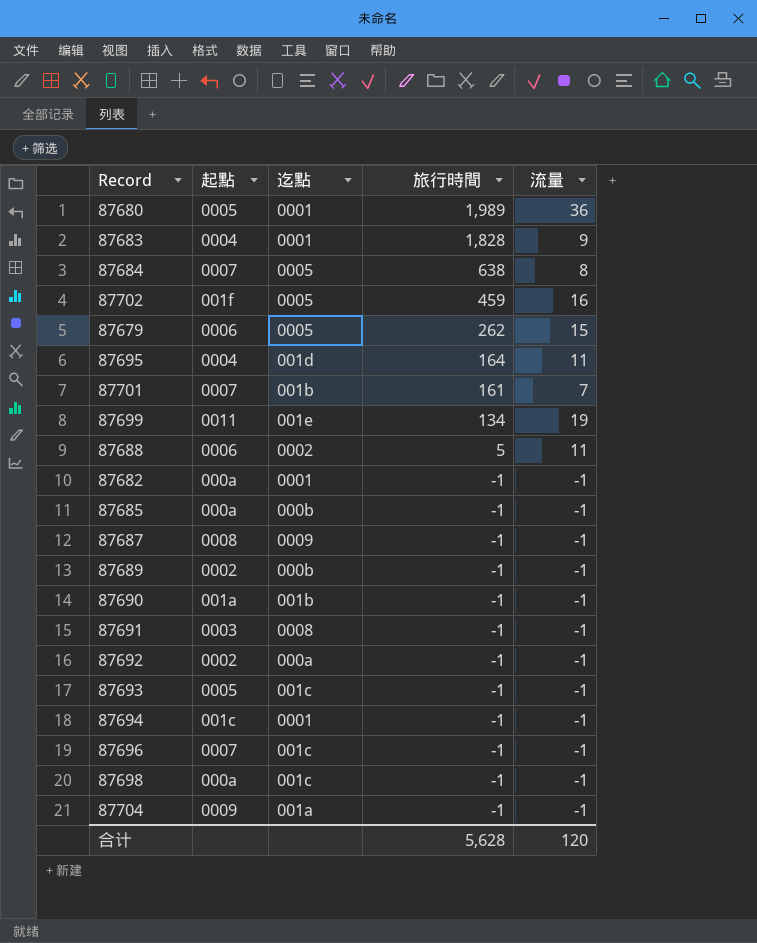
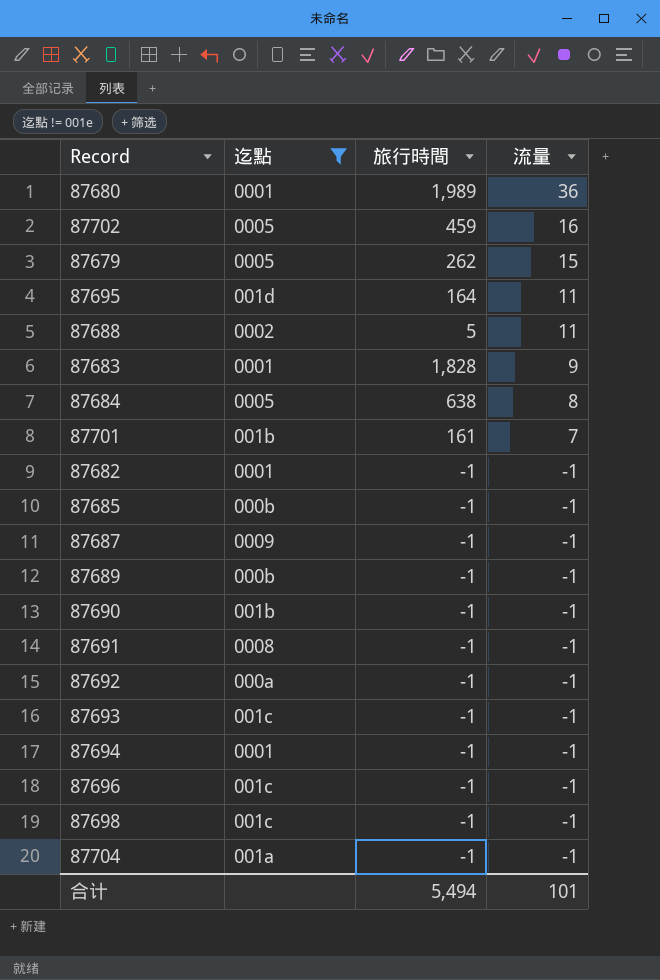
filter: none -> 迄點 != 001e
row order: 旅行時間 descending -> 流量 descending
column 起點 | position: 2 -> none
合计 | 旅行時間: 5,628 -> 5,494
合计 | 流量: 120 -> 101

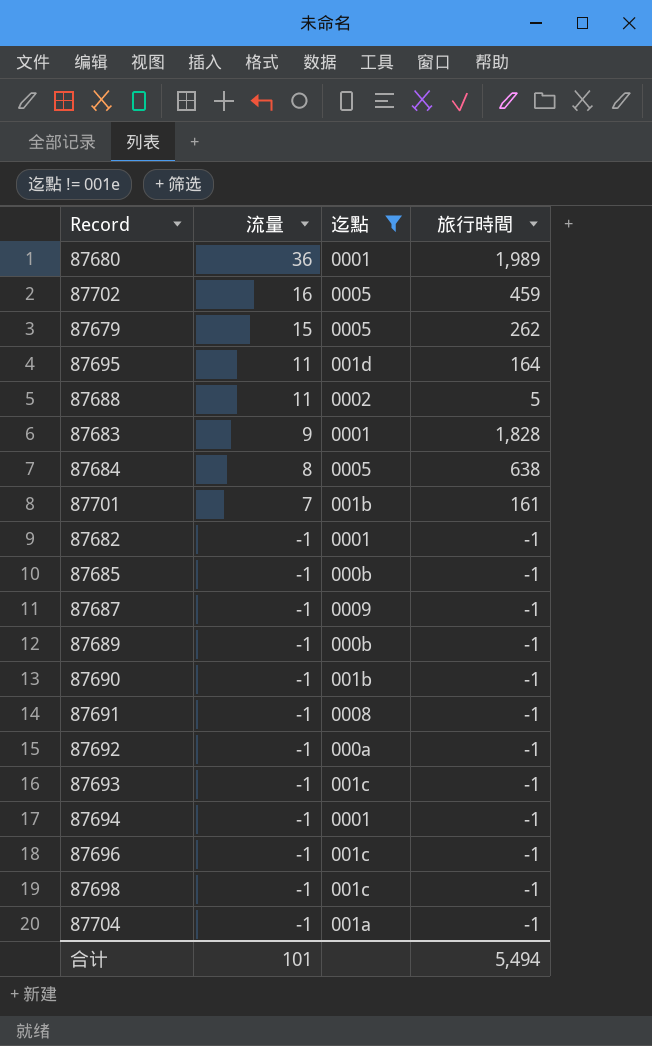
column 流量 | position: 4 -> 2

